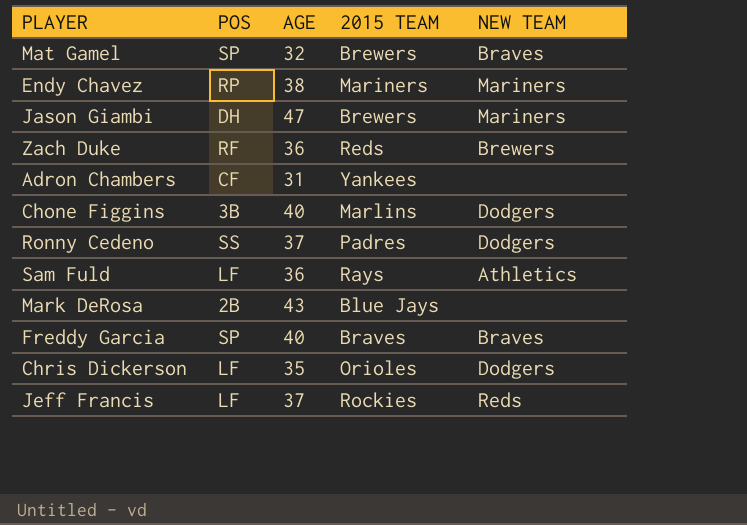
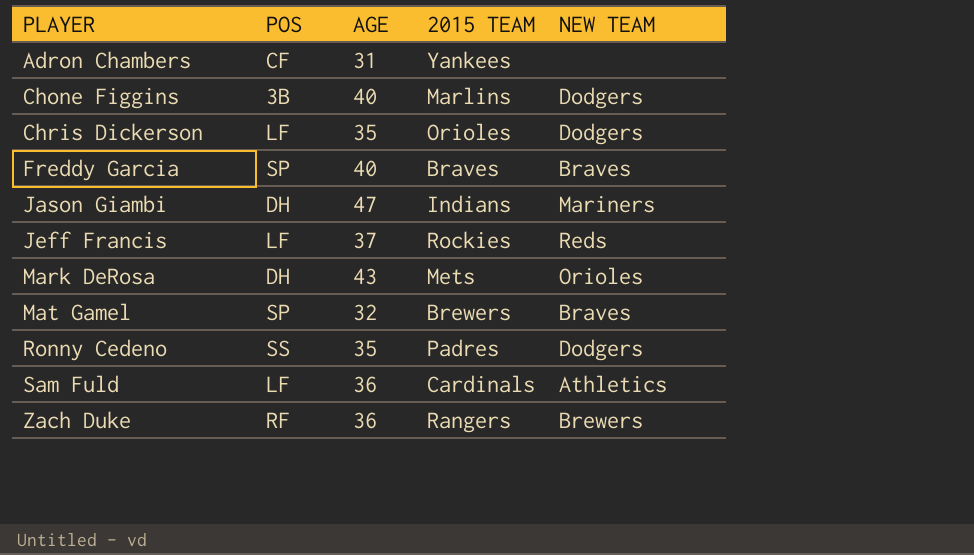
row order: none -> PLAYER ascending
row Endy Chavez: RP | 38 | Mariners | Mariners -> none
Jason Giambi | 2015 TEAM: Brewers -> Indians
Mark DeRosa | POS: 2B -> DH
Mark DeRosa | 2015 TEAM: Blue Jays -> Mets
Mark DeRosa | NEW TEAM: none -> Orioles
Ronny Cedeno | AGE: 37 -> 35
Sam Fuld | 2015 TEAM: Rays -> Cardinals
Zach Duke | 2015 TEAM: Reds -> Rangers

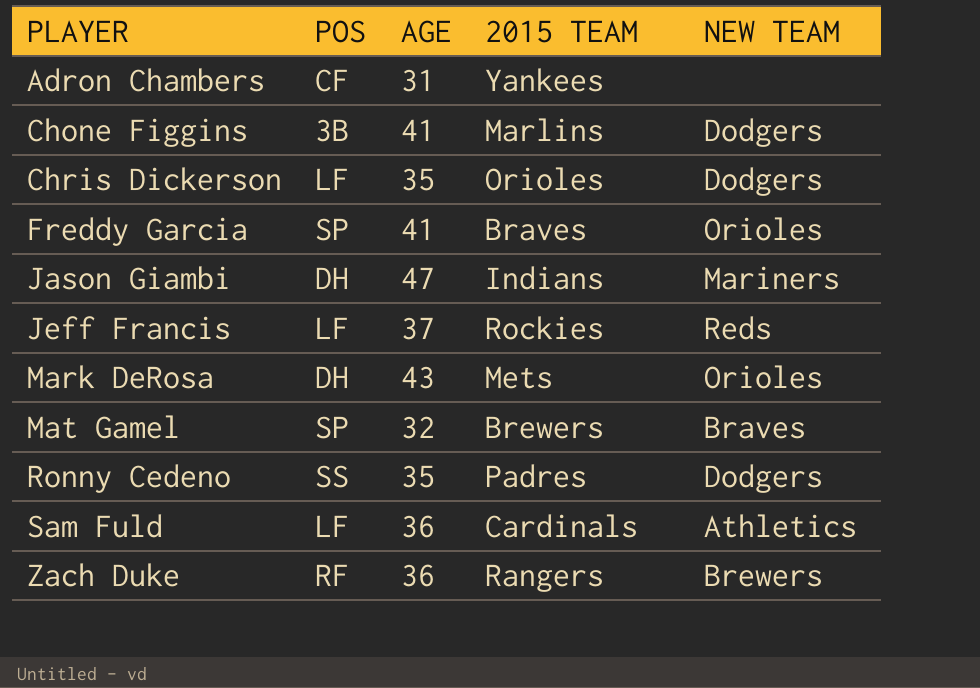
Chone Figgins | AGE: 40 -> 41
Freddy Garcia | AGE: 40 -> 41
Freddy Garcia | NEW TEAM: Braves -> Orioles

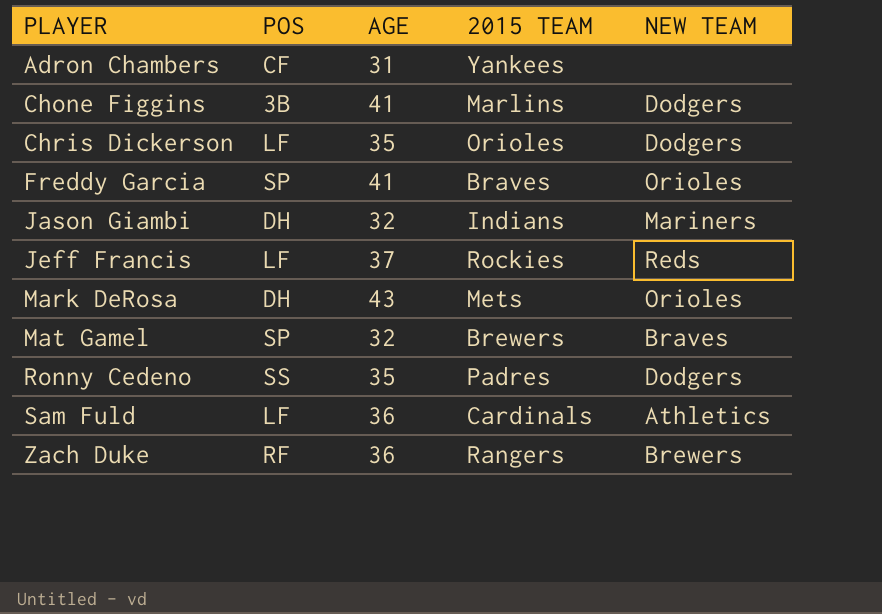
Jason Giambi | AGE: 47 -> 32

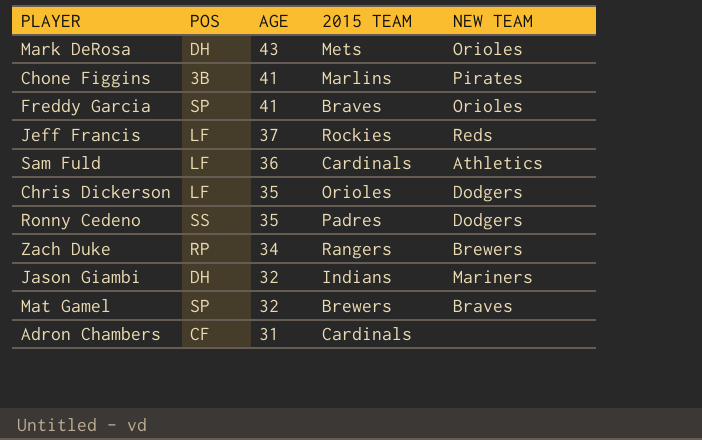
row order: PLAYER ascending -> AGE descending
Chone Figgins | NEW TEAM: Dodgers -> Pirates
Zach Duke | POS: RF -> RP
Zach Duke | AGE: 36 -> 34
Adron Chambers | 2015 TEAM: Yankees -> Cardinals

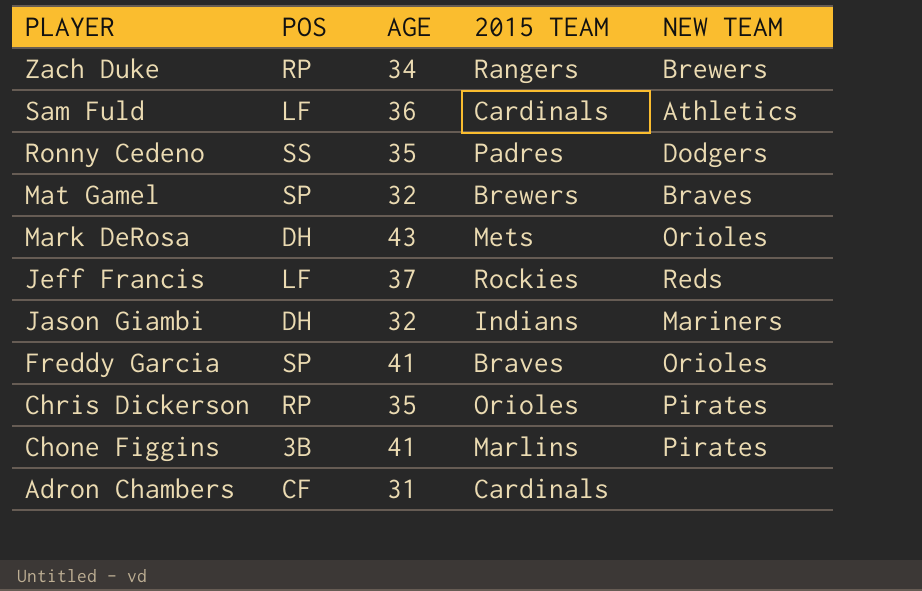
row order: AGE descending -> PLAYER descending
Chris Dickerson | POS: LF -> RP
Chris Dickerson | NEW TEAM: Dodgers -> Pirates

